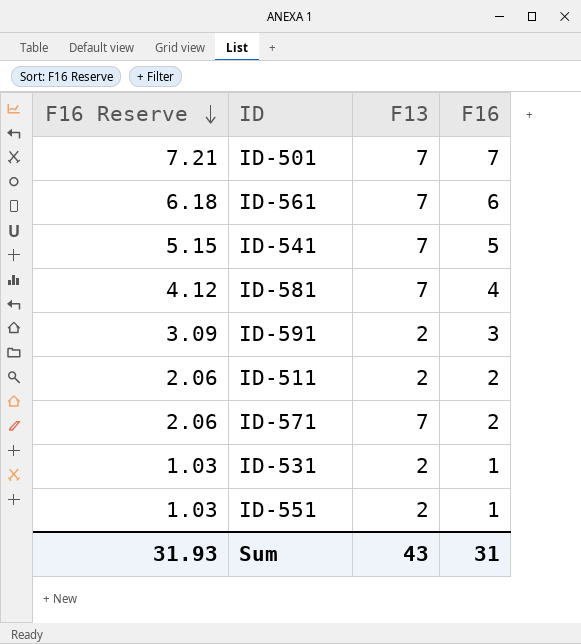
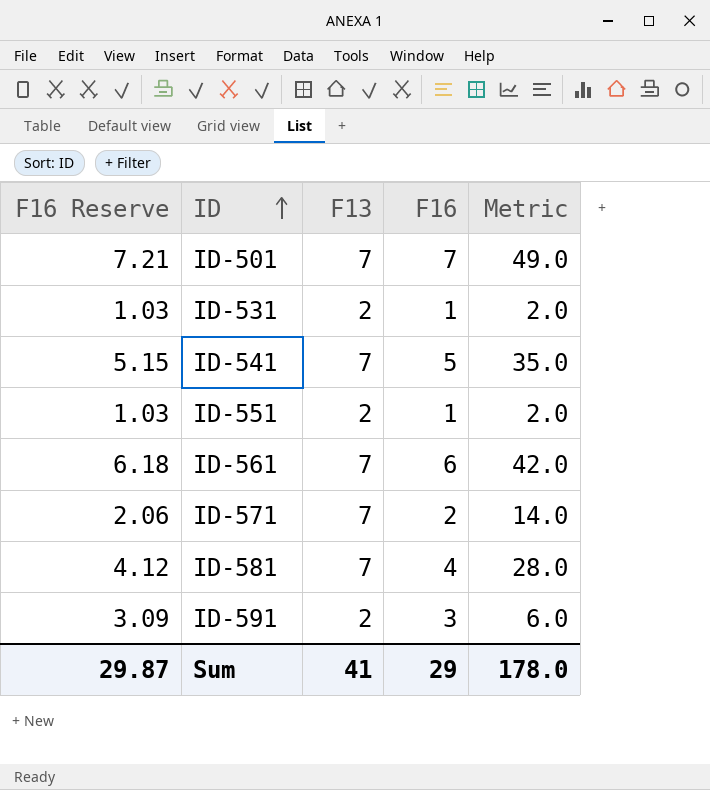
row order: F16 Reserve descending -> ID ascending
column Metric | formula: none -> [F13] * [F16]
row ID-511: 2.06 | 2 | 2 -> none
Sum | F16 Reserve: 31.93 -> 29.87
Sum | F13: 43 -> 41
Sum | F16: 31 -> 29

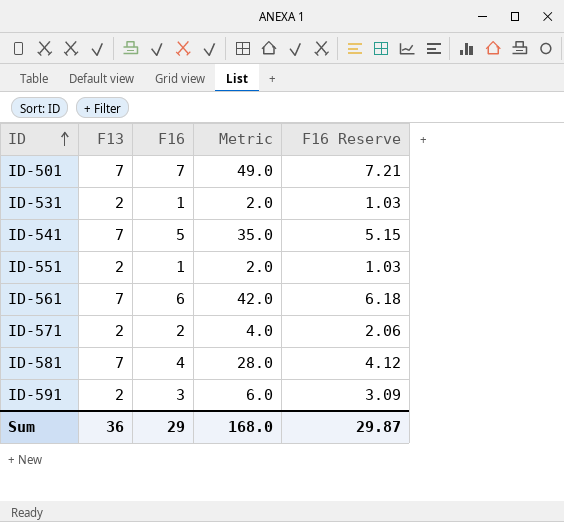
column F16 Reserve | position: 1 -> 5
ID-571 | F13: 7 -> 2
ID-571 | Metric: 14.0 -> 4.0
Sum | F13: 41 -> 36
Sum | Metric: 178.0 -> 168.0

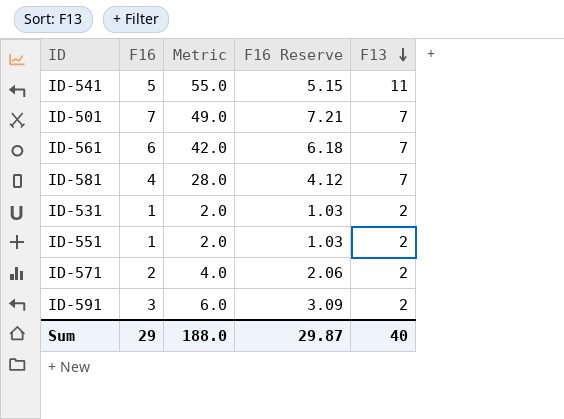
row order: ID ascending -> F13 descending
column F13 | position: 2 -> 5
ID-541 | Metric: 35.0 -> 55.0
ID-541 | F13: 7 -> 11
Sum | Metric: 168.0 -> 188.0
Sum | F13: 36 -> 40

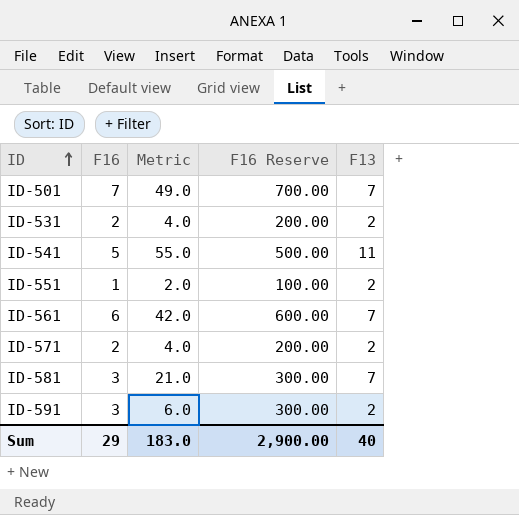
row order: F13 descending -> ID ascending
column F16 Reserve | formula: [F16] * 1.03 -> [F16] * 100
ID-531 | F16: 1 -> 2
ID-531 | Metric: 2.0 -> 4.0
ID-581 | F16: 4 -> 3
ID-581 | Metric: 28.0 -> 21.0
Sum | Metric: 188.0 -> 183.0
Sum | F16 Reserve: 29.87 -> 2,900.00

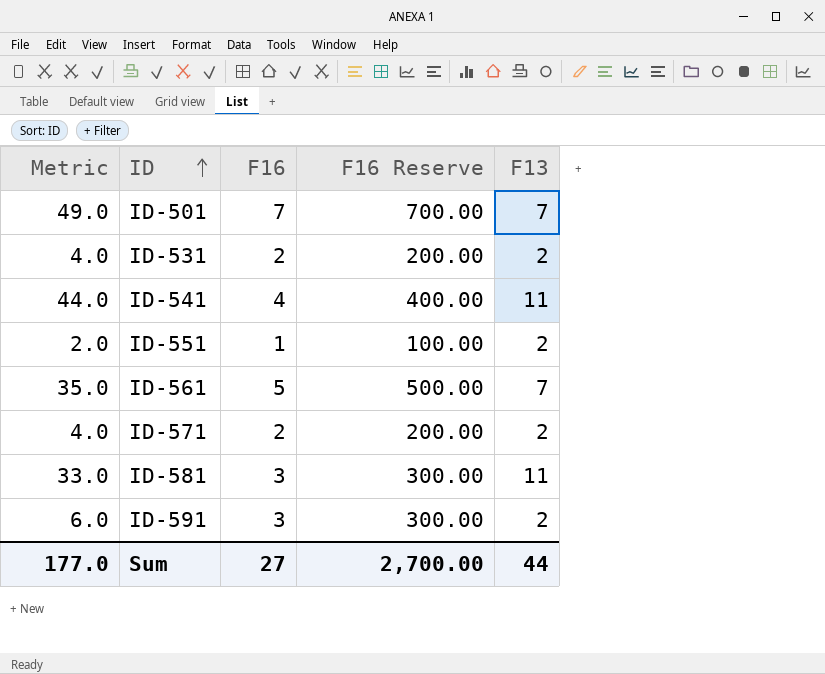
column Metric | position: 3 -> 1
ID-541 | Metric: 55.0 -> 44.0
ID-541 | F16: 5 -> 4
ID-541 | F16 Reserve: 500.00 -> 400.00
ID-561 | Metric: 42.0 -> 35.0
ID-561 | F16: 6 -> 5
ID-561 | F16 Reserve: 600.00 -> 500.00
ID-581 | Metric: 21.0 -> 33.0
ID-581 | F13: 7 -> 11
Sum | Metric: 183.0 -> 177.0
Sum | F16: 29 -> 27
Sum | F16 Reserve: 2,900.00 -> 2,700.00
Sum | F13: 40 -> 44

